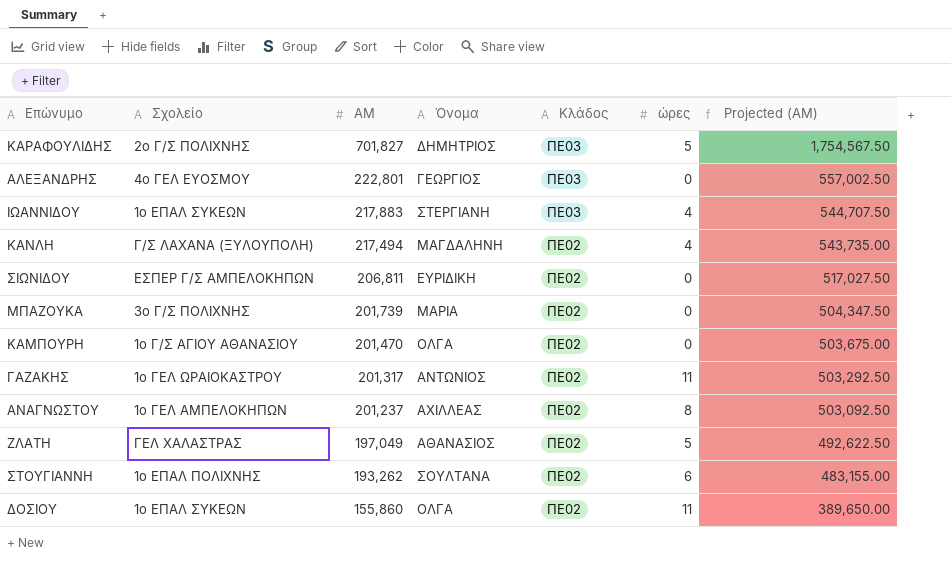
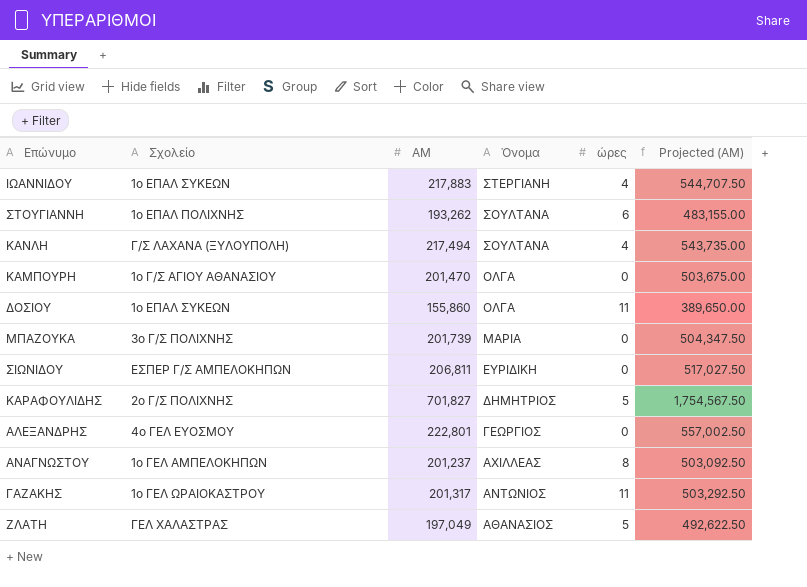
row order: ΑΜ descending -> Όνομα descending
column Κλάδος | position: 5 -> none
ΚΑΝΛΗ | Όνομα: ΜΑΓΔΑΛΗΝΗ -> ΣΟΥΛΤΑΝΑ

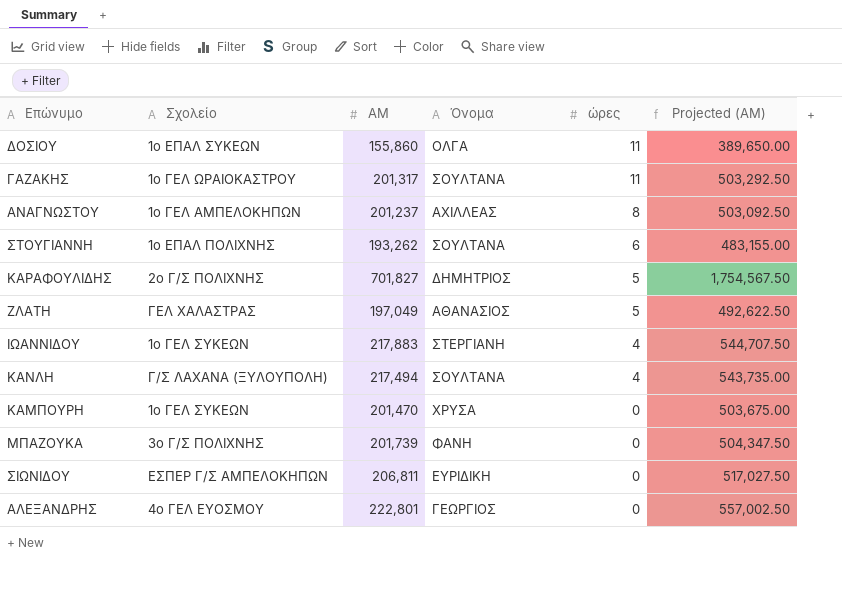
row order: Όνομα descending -> ώρες descending
ΓΑΖΑΚΗΣ | Όνομα: ΑΝΤΩΝΙΟΣ -> ΣΟΥΛΤΑΝΑ
ΙΩΑΝΝΙΔΟΥ | Σχολείο: 1ο ΕΠΑΛ ΣΥΚΕΩΝ -> 1ο ΓΕΛ ΣΥΚΕΩΝ
ΚΑΜΠΟΥΡΗ | Σχολείο: 1o Γ/Σ ΑΓΙΟΥ ΑΘΑΝΑΣΙΟΥ -> 1ο ΓΕΛ ΣΥΚΕΩΝ
ΚΑΜΠΟΥΡΗ | Όνομα: ΟΛΓΑ -> ΧΡΥΣΑ
ΜΠΑΖΟΥΚΑ | Όνομα: ΜΑΡΙΑ -> ΦΑΝΗ

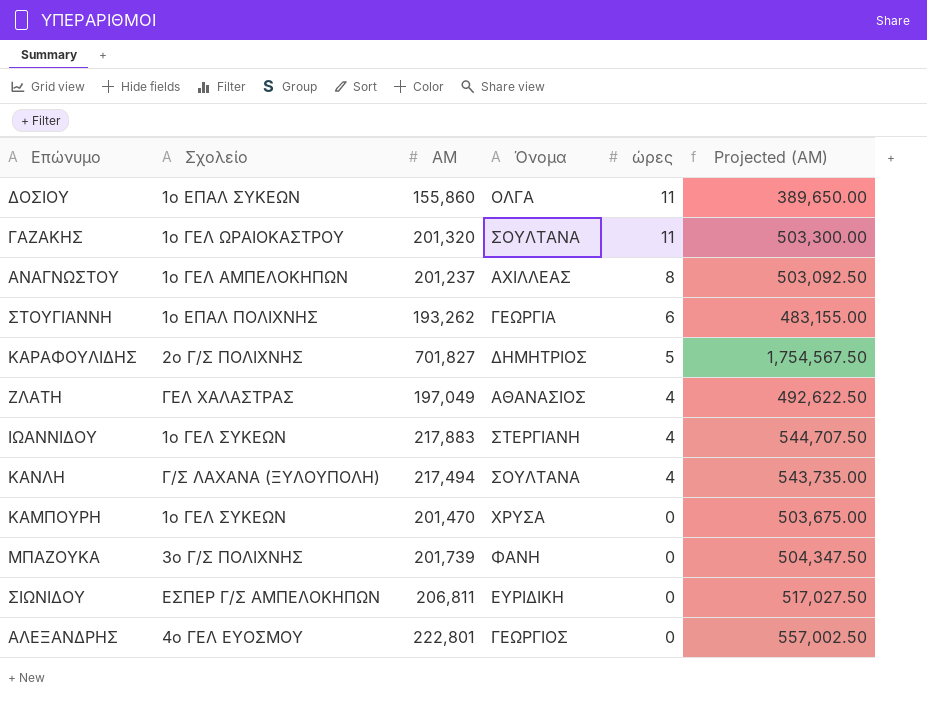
ΓΑΖΑΚΗΣ | ΑΜ: 201,317 -> 201,320
ΓΑΖΑΚΗΣ | Projected (ΑΜ): 503,292.50 -> 503,300.00
ΣΤΟΥΓΙΑΝΝΗ | Όνομα: ΣΟΥΛΤΑΝΑ -> ΓΕΩΡΓΙΑ
ΖΛΑΤΗ | ώρες: 5 -> 4

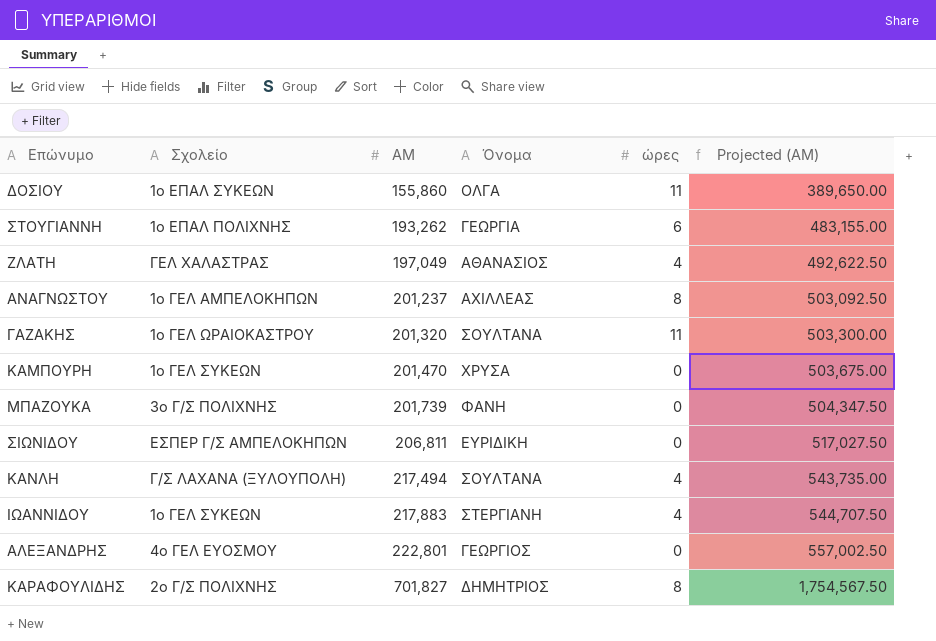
row order: ώρες descending -> ΑΜ ascending
ΚΑΡΑΦΟΥΛΙΔΗΣ | ώρες: 5 -> 8

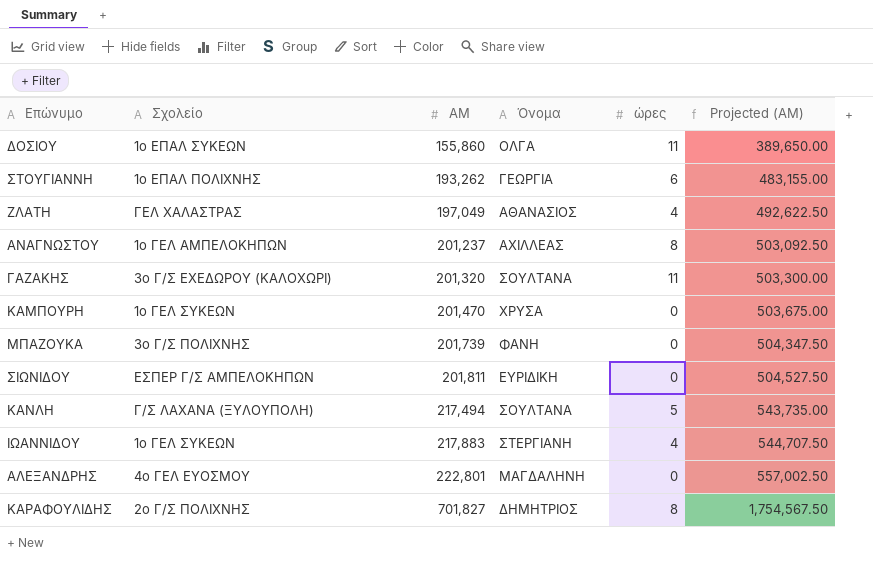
ΓΑΖΑΚΗΣ | Σχολείο: 1ο ΓΕΛ ΩΡΑΙΟΚΑΣΤΡΟΥ -> 3ο Γ/Σ ΕΧΕΔΩΡΟΥ (ΚΑΛΟΧΩΡΙ)
ΣΙΩΝΙΔΟΥ | ΑΜ: 206,811 -> 201,811
ΣΙΩΝΙΔΟΥ | Projected (ΑΜ): 517,027.50 -> 504,527.50
ΚΑΝΛΗ | ώρες: 4 -> 5
ΑΛΕΞΑΝΔΡΗΣ | Όνομα: ΓΕΩΡΓΙΟΣ -> ΜΑΓΔΑΛΗΝΗ

